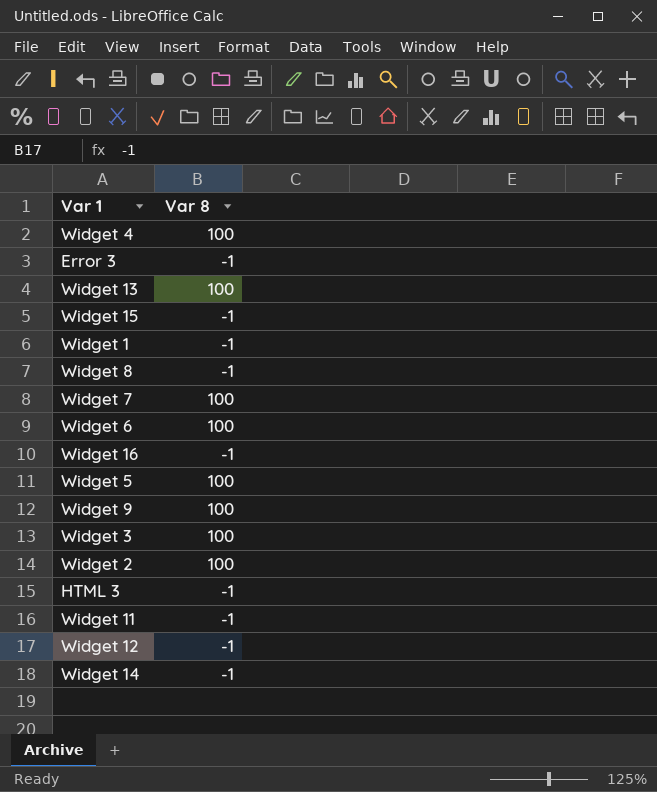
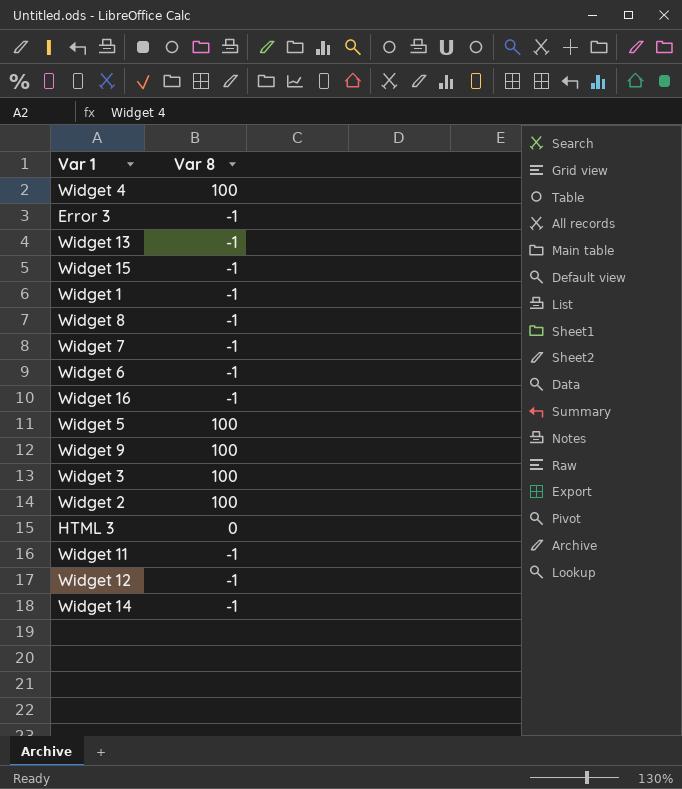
Widget 13 | Var 8: 100 -> -1
Widget 7 | Var 8: 100 -> -1
Widget 6 | Var 8: 100 -> -1
HTML 3 | Var 8: -1 -> 0

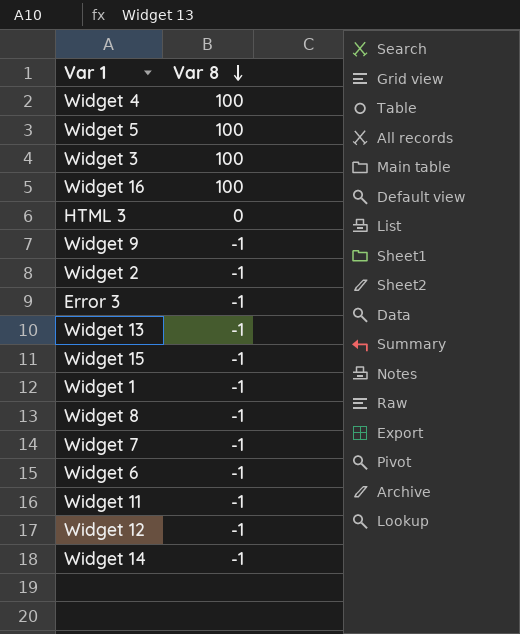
row order: none -> Var 8 descending
Widget 16 | Var 8: -1 -> 100
Widget 9 | Var 8: 100 -> -1
Widget 2 | Var 8: 100 -> -1

